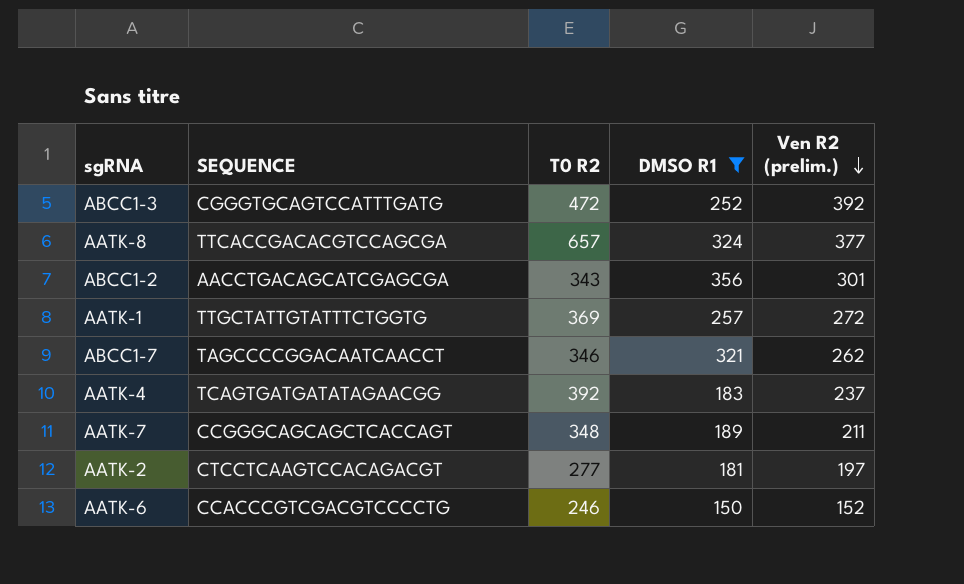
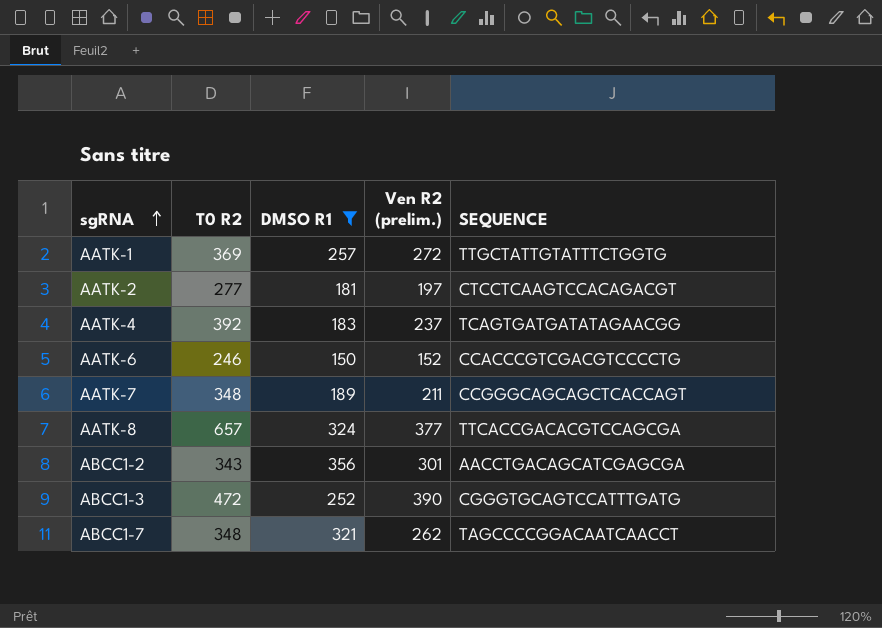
row order: Ven R2 (prelim.) descending -> sgRNA ascending
column SEQUENCE | position: 2 -> 5
ABCC1-3 | Ven R2 (prelim.): 392 -> 390
ABCC1-7 | T0 R2: 346 -> 348

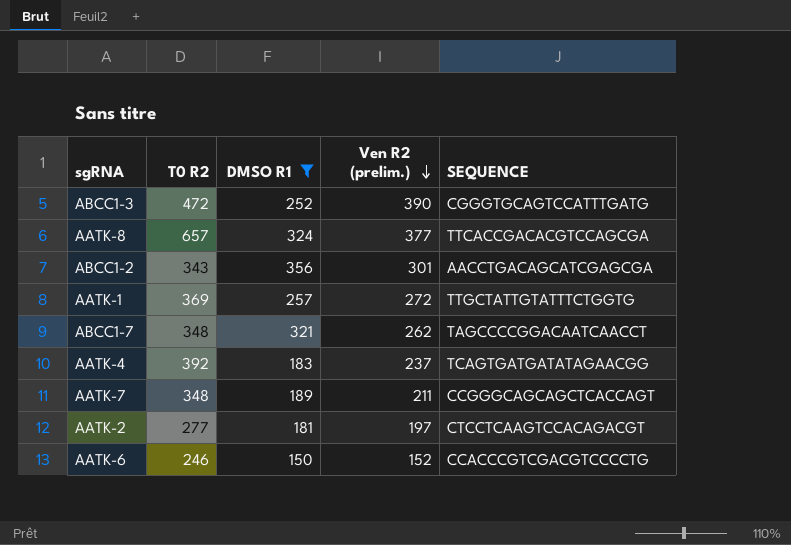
row order: sgRNA ascending -> Ven R2 (prelim.) descending

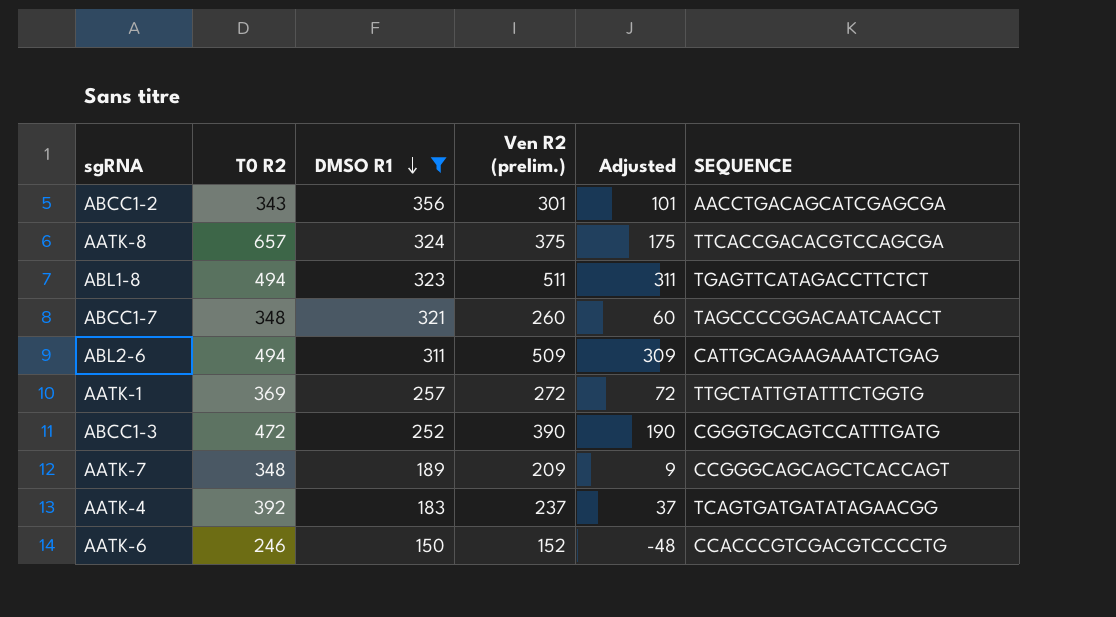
row order: Ven R2 (prelim.) descending -> DMSO R1 descending
column Adjusted | formula: none -> [Ven R2 (prelim.)] - 200
row AATK-2: 277 | 181 | 197 | CTCCTCAAGTCCACAGACGT -> none
AATK-8 | Ven R2 (prelim.): 377 -> 375
row ABL1-8: none -> 494 | 323 | 511 | 311 | TGAGTTCATAGACCTTCTCT
ABCC1-7 | Ven R2 (prelim.): 262 -> 260
row ABL2-6: none -> 494 | 311 | 509 | 309 | CATTGCAGAAGAAATCTGAG
AATK-7 | Ven R2 (prelim.): 211 -> 209

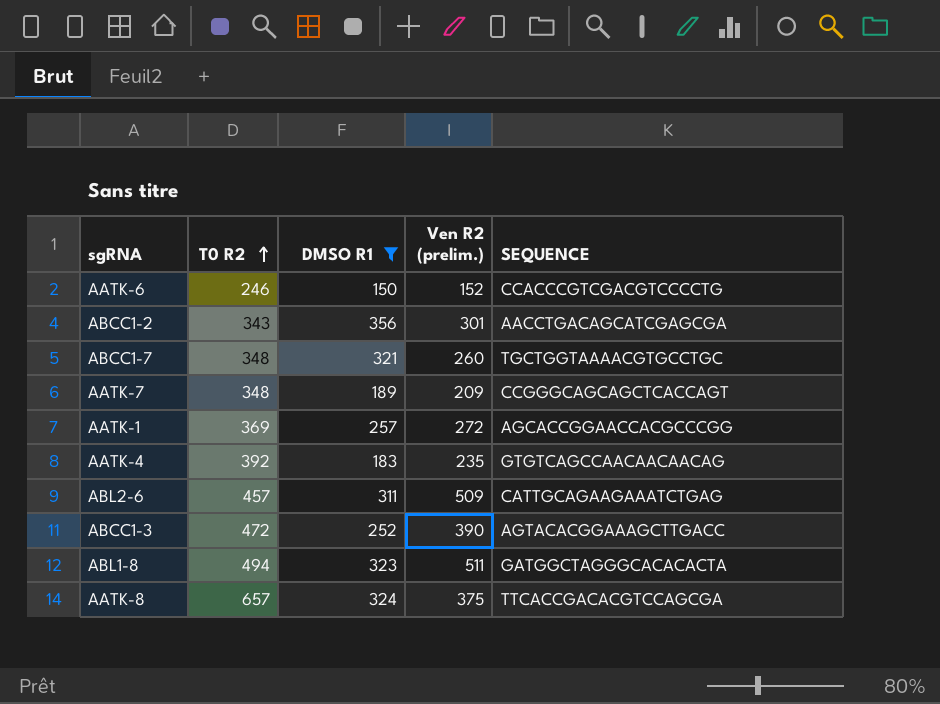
row order: DMSO R1 descending -> T0 R2 ascending
column Adjusted | formula: [Ven R2 (prelim.)] - 200 -> none
ABCC1-7 | SEQUENCE: TAGCCCCGGACAATCAACCT -> TGCTGGTAAAACGTGCCTGC
AATK-1 | SEQUENCE: TTGCTATTGTATTTCTGGTG -> AGCACCGGAACCACGCCCGG
AATK-4 | Ven R2 (prelim.): 237 -> 235
AATK-4 | SEQUENCE: TCAGTGATGATATAGAACGG -> GTGTCAGCCAACAACAACAG
ABL2-6 | T0 R2: 494 -> 457
ABCC1-3 | SEQUENCE: CGGGTGCAGTCCATTTGATG -> AGTACACGGAAAGCTTGACC
ABL1-8 | SEQUENCE: TGAGTTCATAGACCTTCTCT -> GATGGCTAGGGCACACACTA

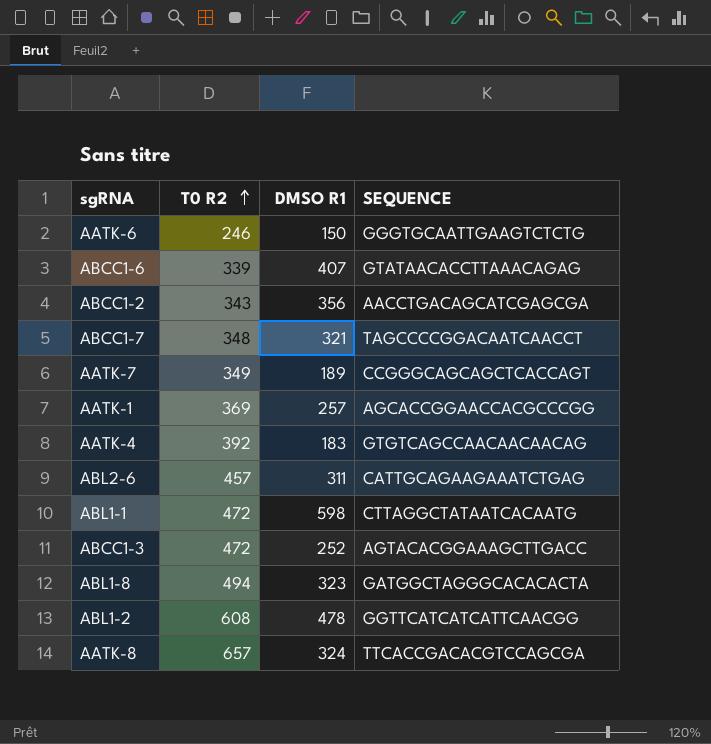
filter: DMSO R1 <= 356 -> none
column Ven R2 (prelim.) | position: 4 -> none
AATK-6 | SEQUENCE: CCACCCGTCGACGTCCCCTG -> GGGTGCAATTGAAGTCTCTG
ABCC1-7 | SEQUENCE: TGCTGGTAAAACGTGCCTGC -> TAGCCCCGGACAATCAACCT
AATK-7 | T0 R2: 348 -> 349

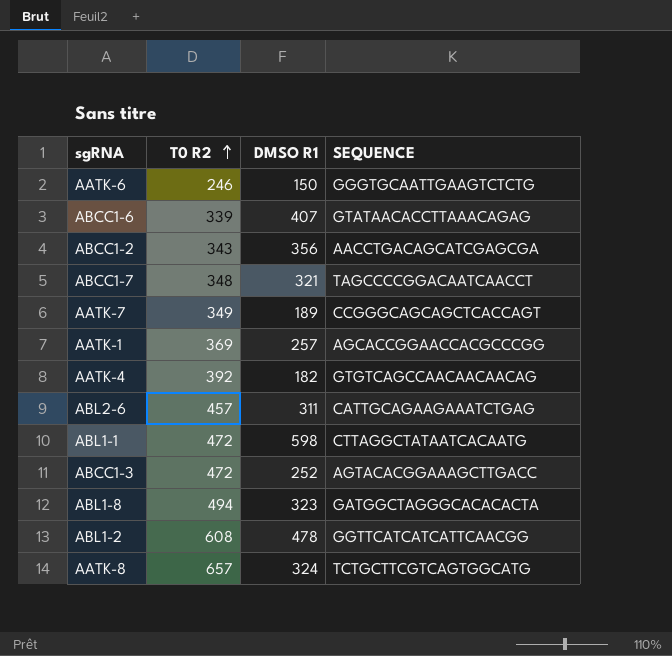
AATK-4 | DMSO R1: 183 -> 182
AATK-8 | SEQUENCE: TTCACCGACACGTCCAGCGA -> TCTGCTTCGTCAGTGGCATG

